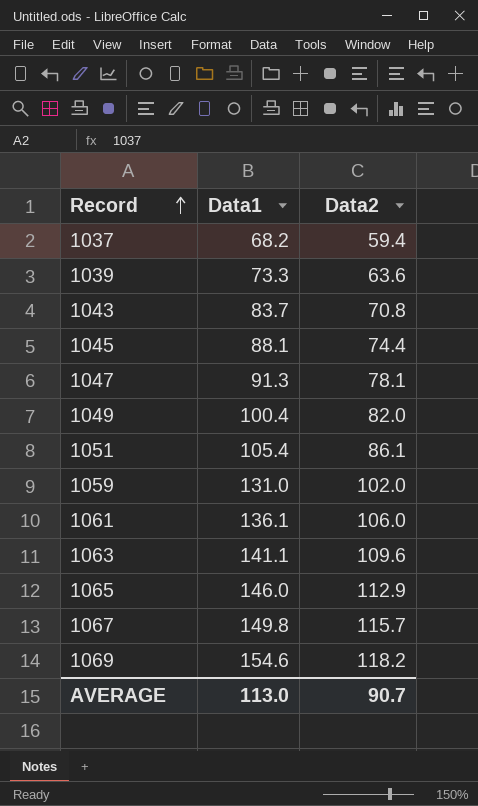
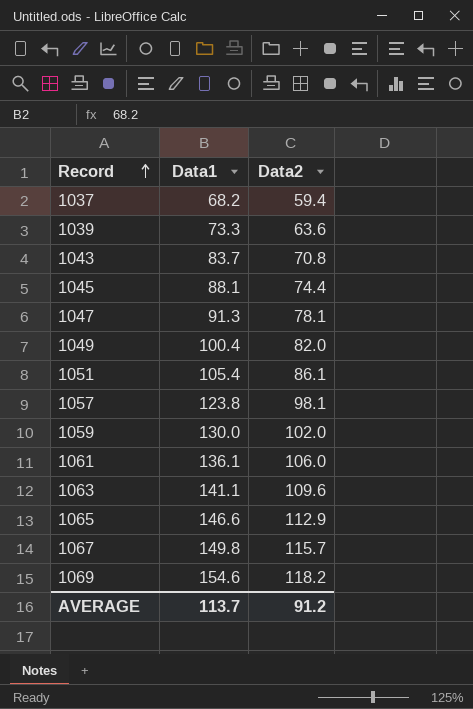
row 1057: none -> 123.8 | 98.1
1059 | Data1: 131.0 -> 130.0
1065 | Data1: 146.0 -> 146.6
AVERAGE | Data1: 113.0 -> 113.7
AVERAGE | Data2: 90.7 -> 91.2

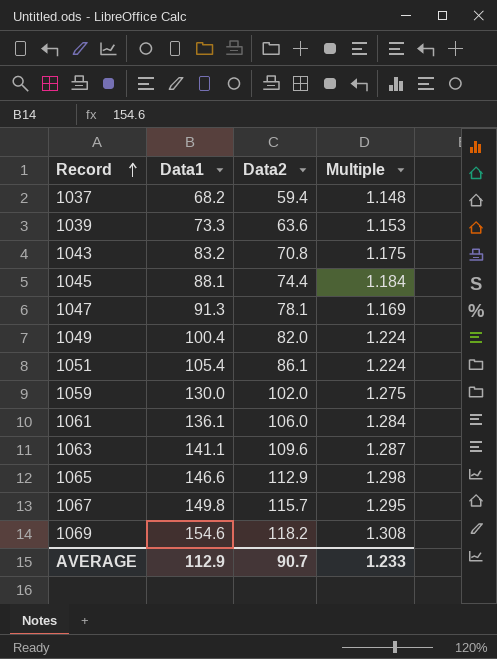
column Multiple | formula: none -> [Data1] / [Data2]
row 1057: 123.8 | 98.1 -> none
1043 | Data1: 83.7 -> 83.2
AVERAGE | Data1: 113.7 -> 112.9
AVERAGE | Data2: 91.2 -> 90.7

